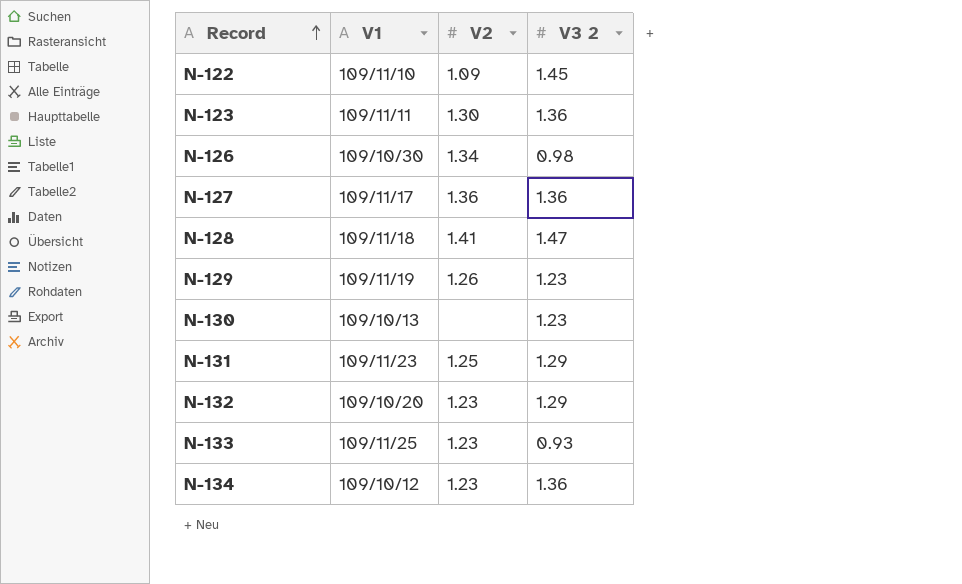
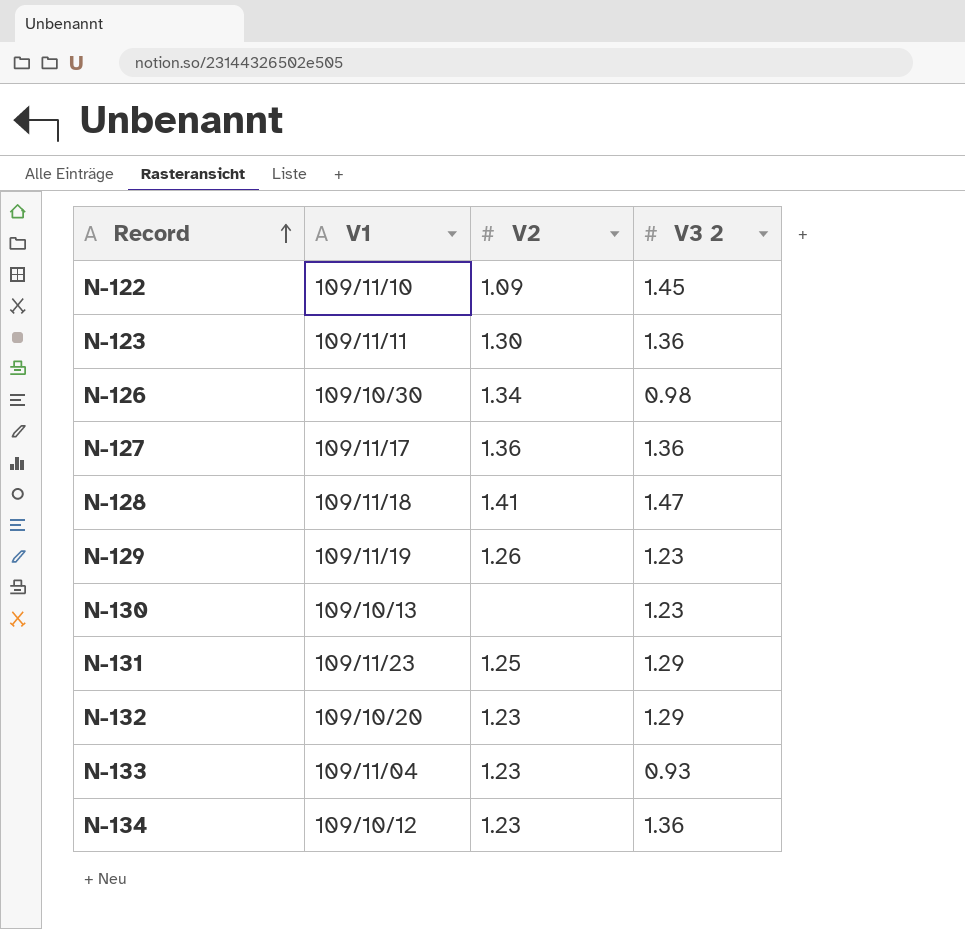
N-133 | V1: 109/11/25 -> 109/11/04

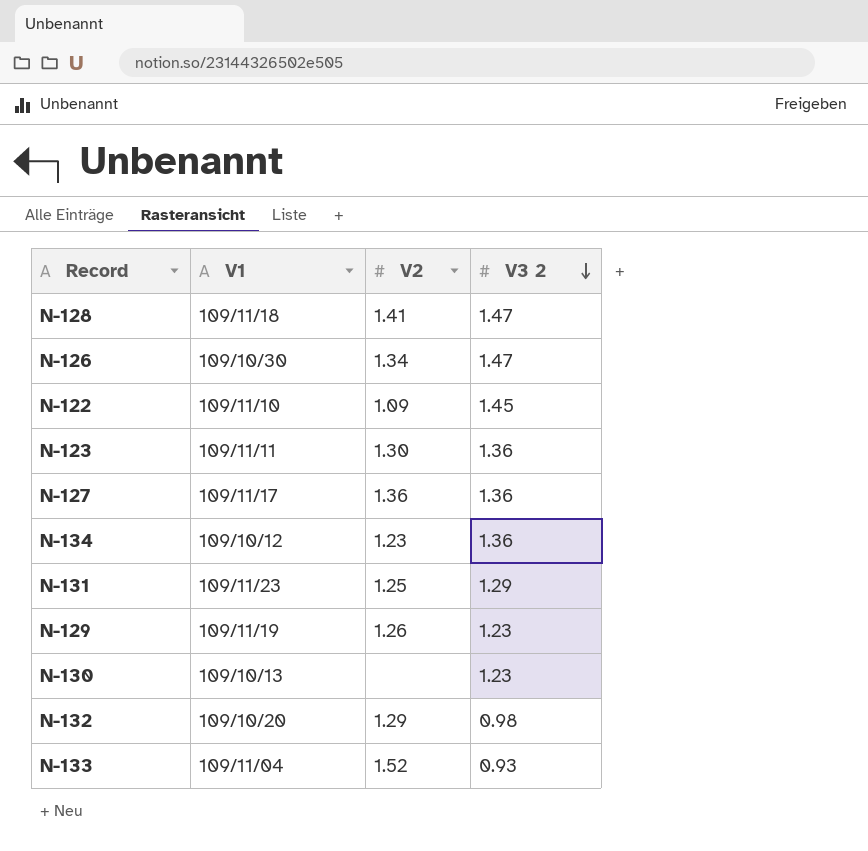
row order: Record ascending -> V3 2 descending
N-126 | V3 2: 0.98 -> 1.47
N-132 | V2: 1.23 -> 1.29
N-132 | V3 2: 1.29 -> 0.98
N-133 | V2: 1.23 -> 1.52

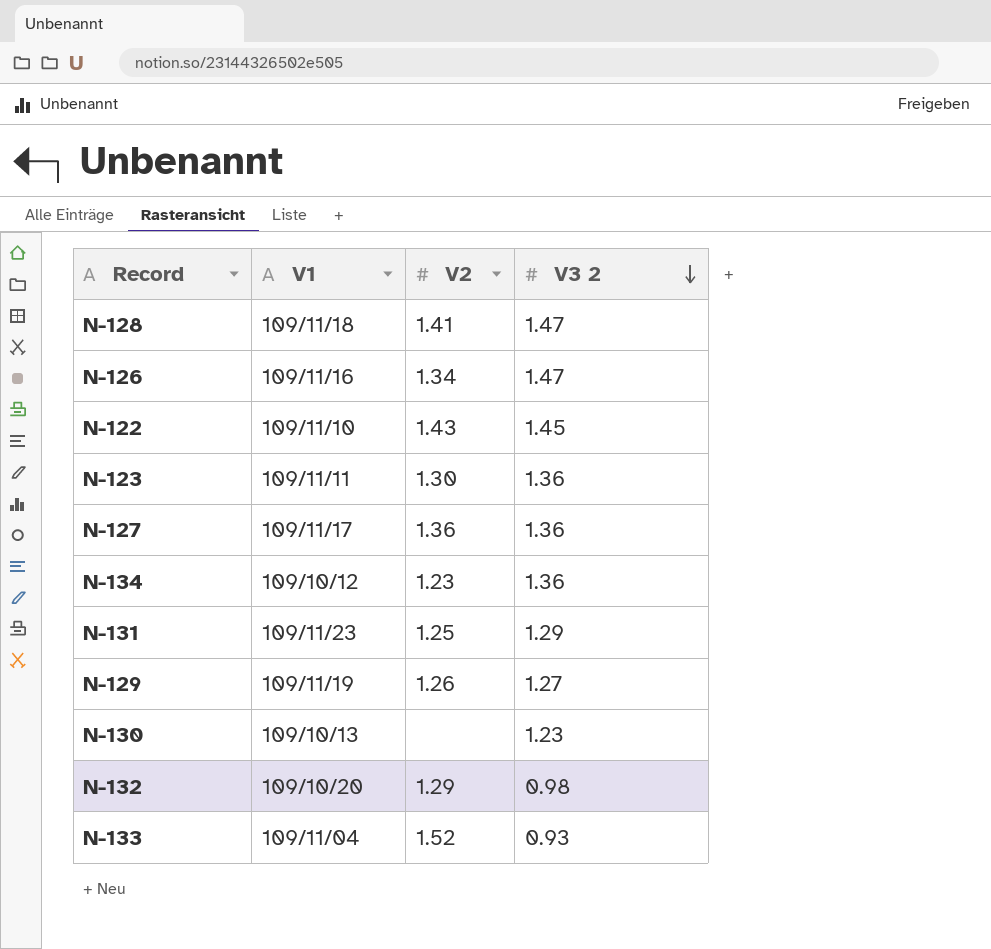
N-126 | V1: 109/10/30 -> 109/11/16
N-122 | V2: 1.09 -> 1.43
N-129 | V3 2: 1.23 -> 1.27

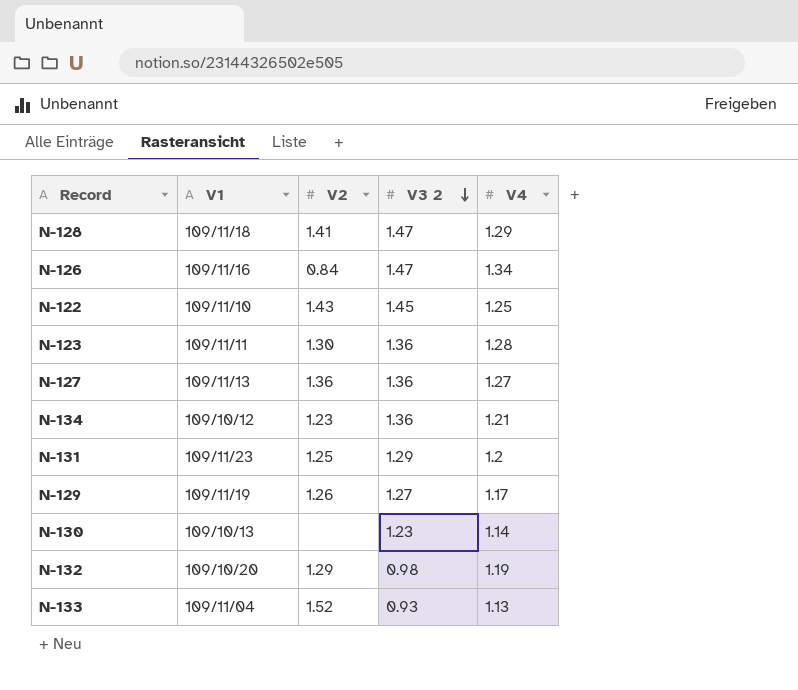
column V4 | position: none -> 5
N-126 | V2: 1.34 -> 0.84
N-127 | V1: 109/11/17 -> 109/11/13

